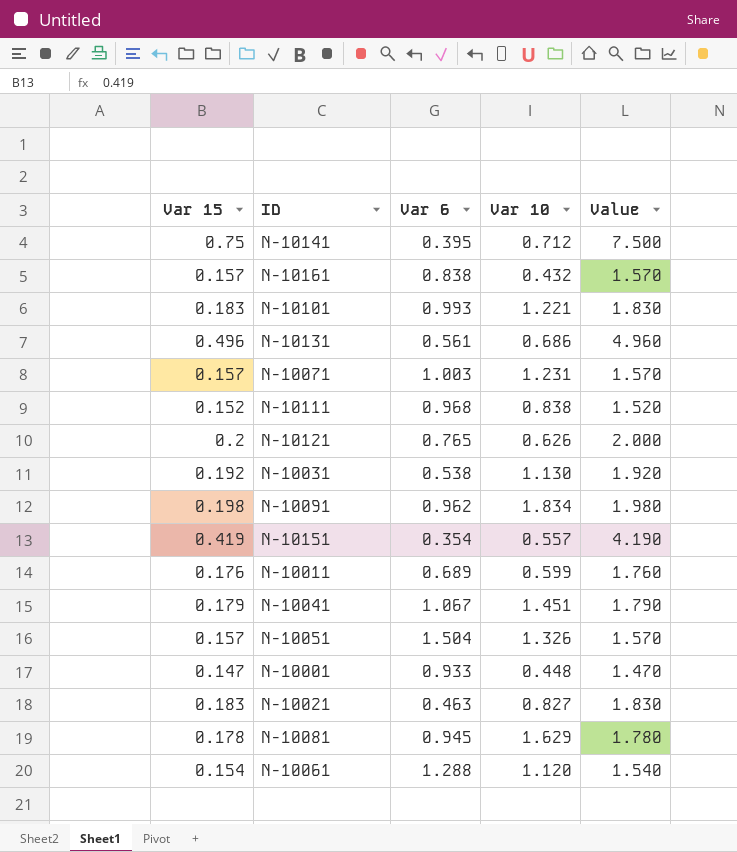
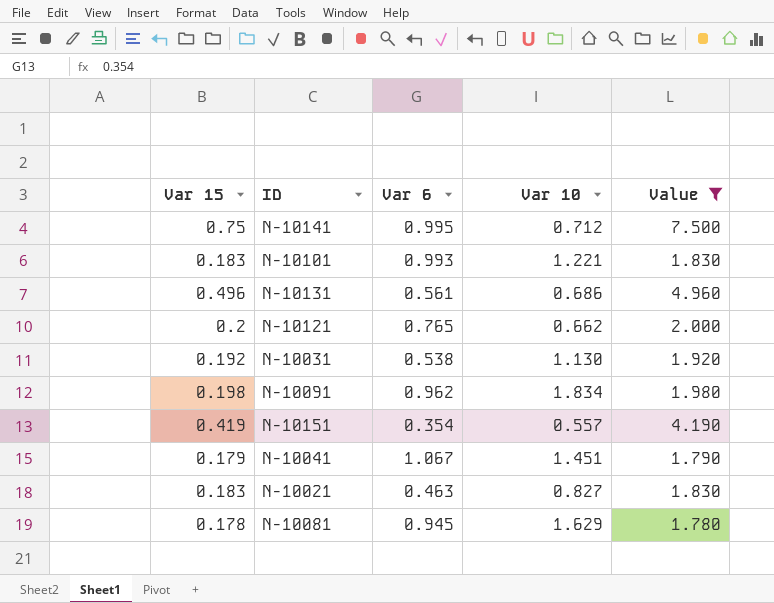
filter: none -> Value >= 1.780
N-10141 | Var 6: 0.395 -> 0.995
N-10121 | Var 10: 0.626 -> 0.662

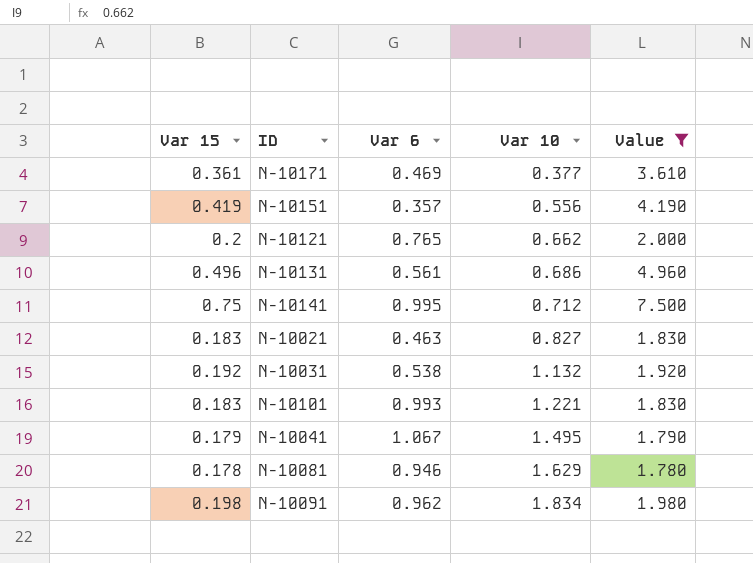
row order: none -> Var 10 ascending
row N-10171: none -> 0.361 | 0.469 | 0.377 | 3.610
N-10151 | Var 6: 0.354 -> 0.357
N-10151 | Var 10: 0.557 -> 0.556
N-10031 | Var 10: 1.130 -> 1.132
N-10041 | Var 10: 1.451 -> 1.495
N-10081 | Var 6: 0.945 -> 0.946

